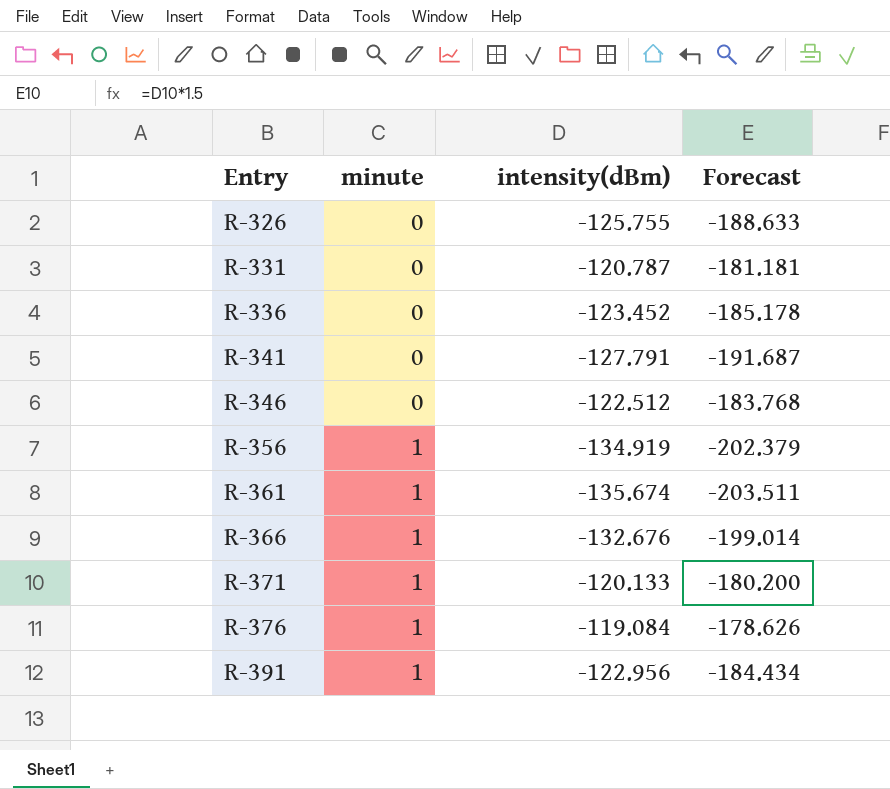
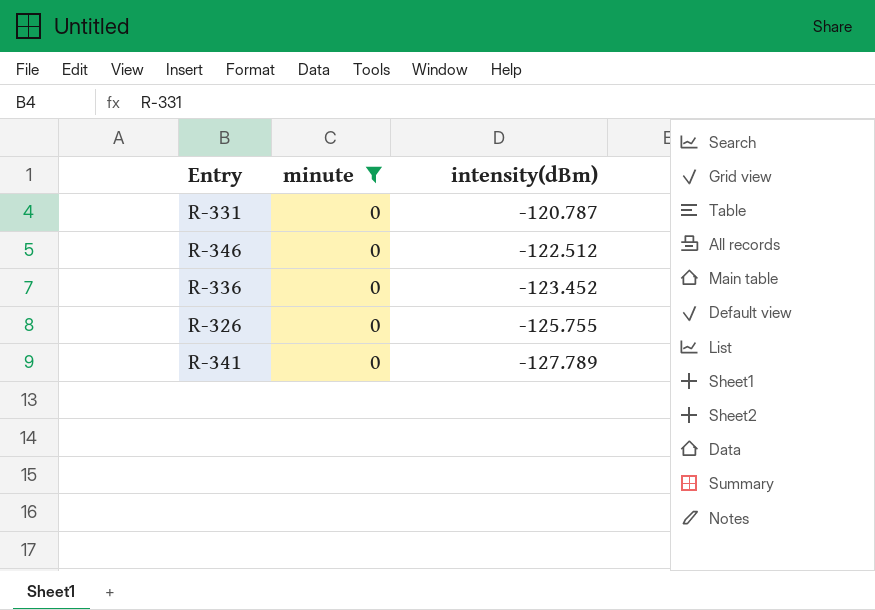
filter: none -> minute = 0
row order: Entry ascending -> intensity(dBm) descending
column Forecast | formula: [intensity(dBm)] * 1.5 -> none
R-341 | intensity(dBm): -127.791 -> -127.789

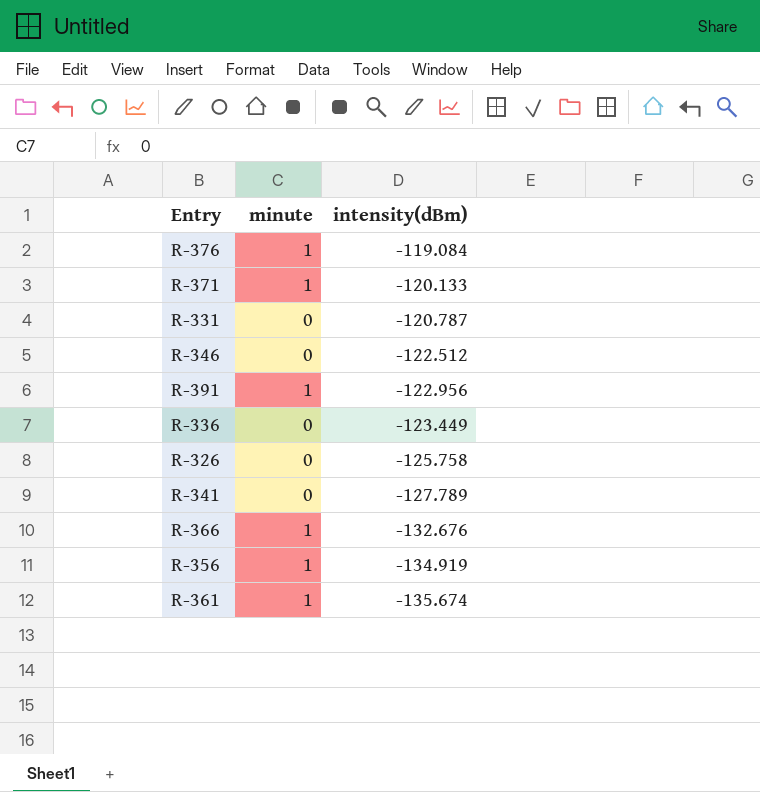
filter: minute = 0 -> none
R-336 | intensity(dBm): -123.452 -> -123.449
R-326 | intensity(dBm): -125.755 -> -125.758

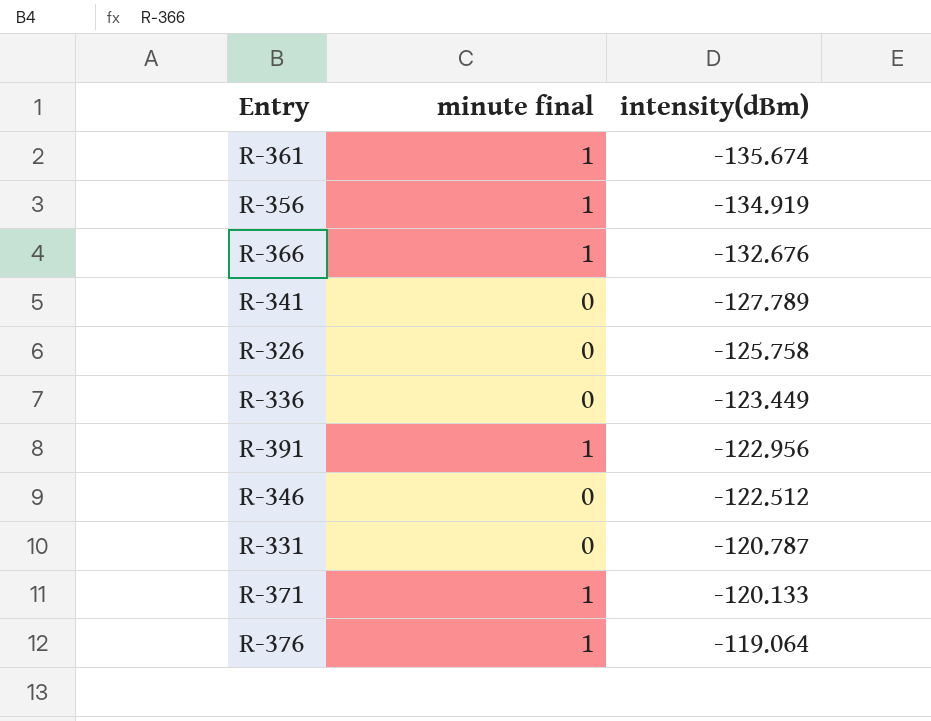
row order: intensity(dBm) descending -> intensity(dBm) ascending
column name: minute -> minute final
R-376 | intensity(dBm): -119.084 -> -119.064

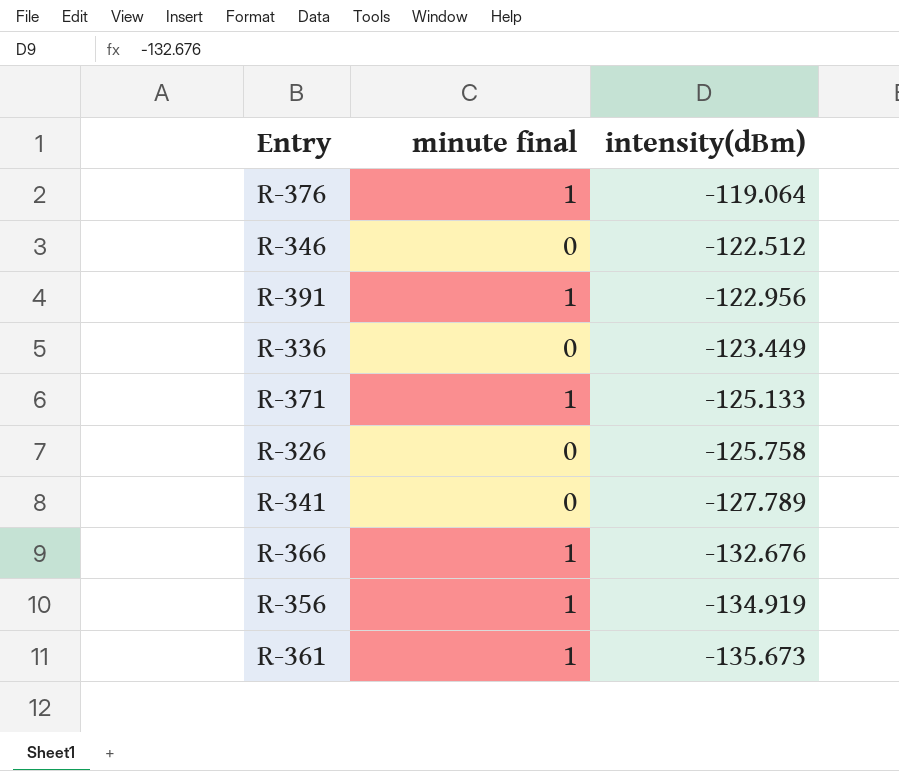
row order: intensity(dBm) ascending -> intensity(dBm) descending
row R-331: 0 | -120.787 -> none
R-371 | intensity(dBm): -120.133 -> -125.133
R-361 | intensity(dBm): -135.674 -> -135.673

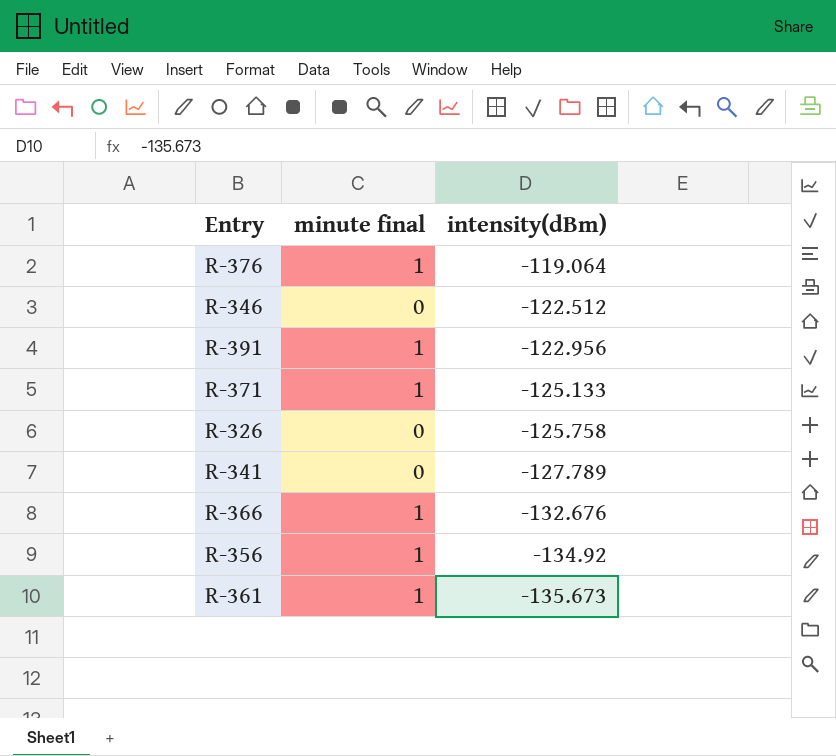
row R-336: 0 | -123.449 -> none
R-356 | intensity(dBm): -134.919 -> -134.92

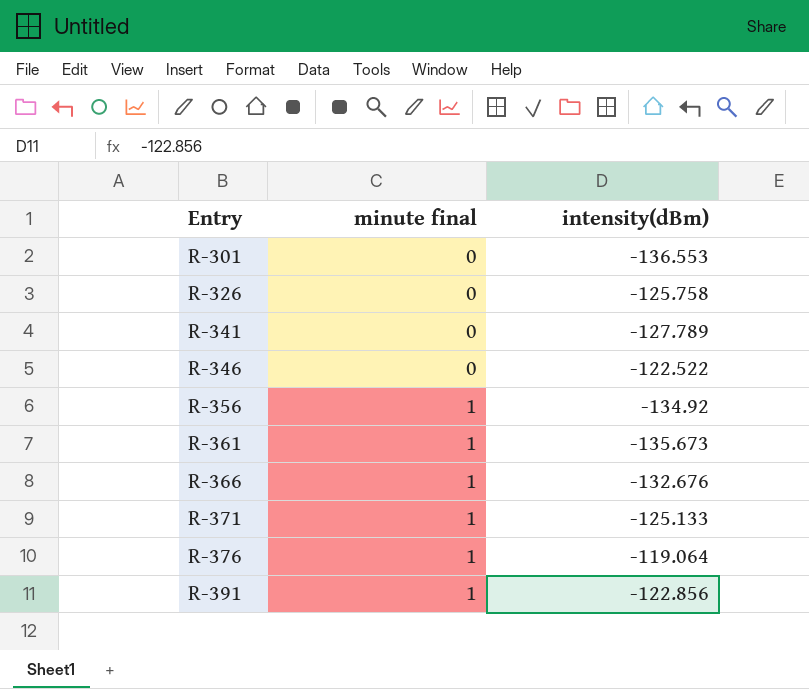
row order: intensity(dBm) descending -> Entry ascending
row R-301: none -> 0 | -136.553
R-346 | intensity(dBm): -122.512 -> -122.522
R-391 | intensity(dBm): -122.956 -> -122.856

